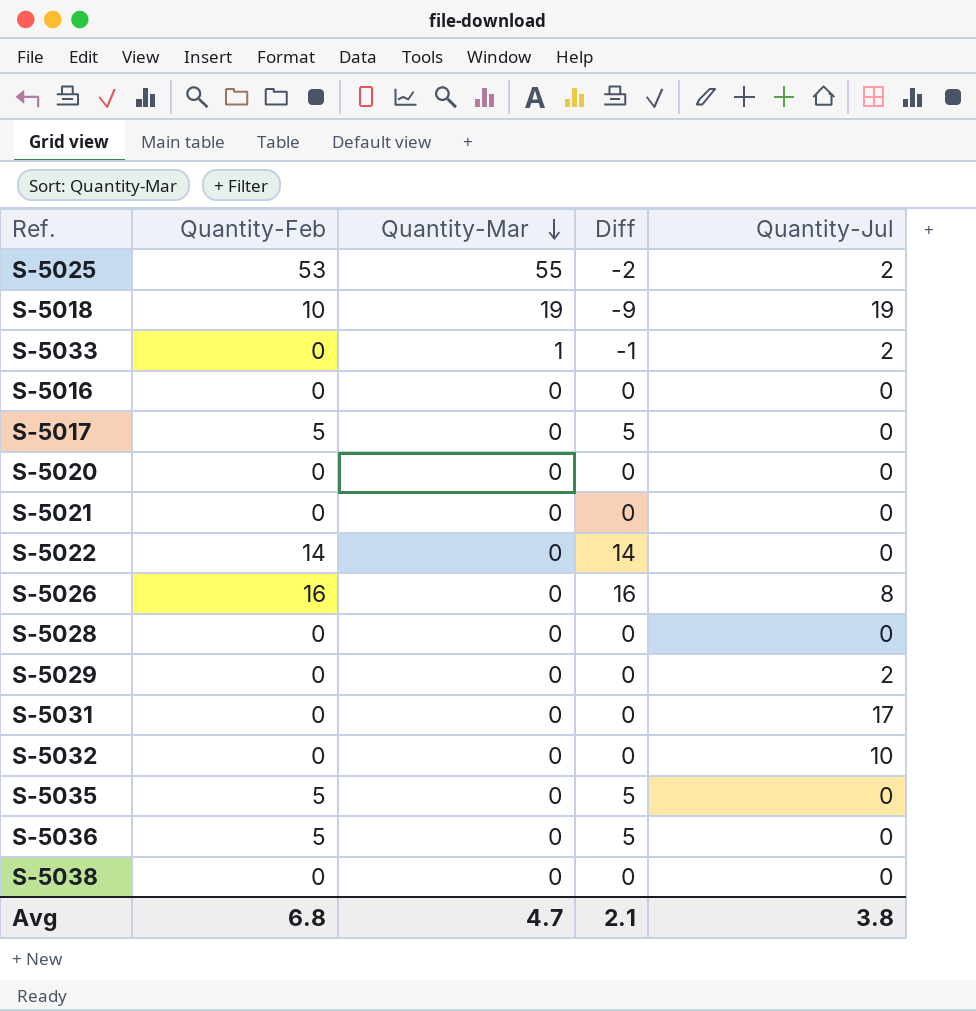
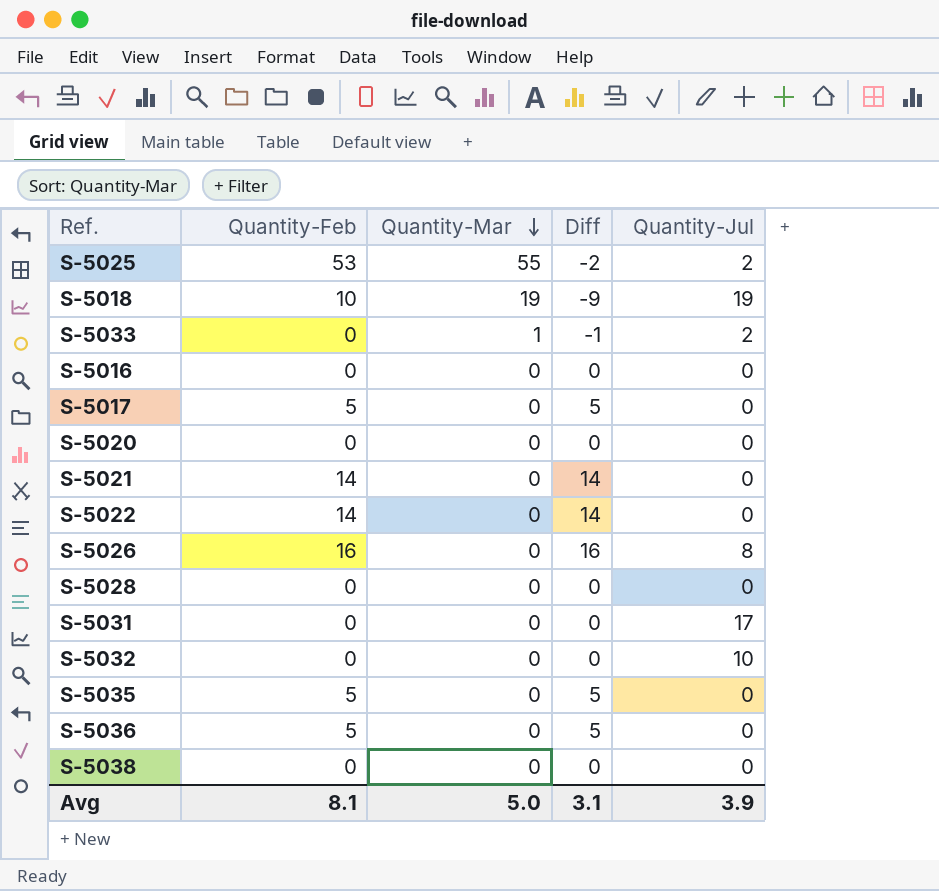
row S-5029: 0 | 0 | 0 | 2 -> none
S-5021 | Quantity-Feb: 0 -> 14
S-5021 | Diff: 0 -> 14
Avg | Quantity-Feb: 6.8 -> 8.1
Avg | Quantity-Mar: 4.7 -> 5.0
Avg | Diff: 2.1 -> 3.1
Avg | Quantity-Jul: 3.8 -> 3.9

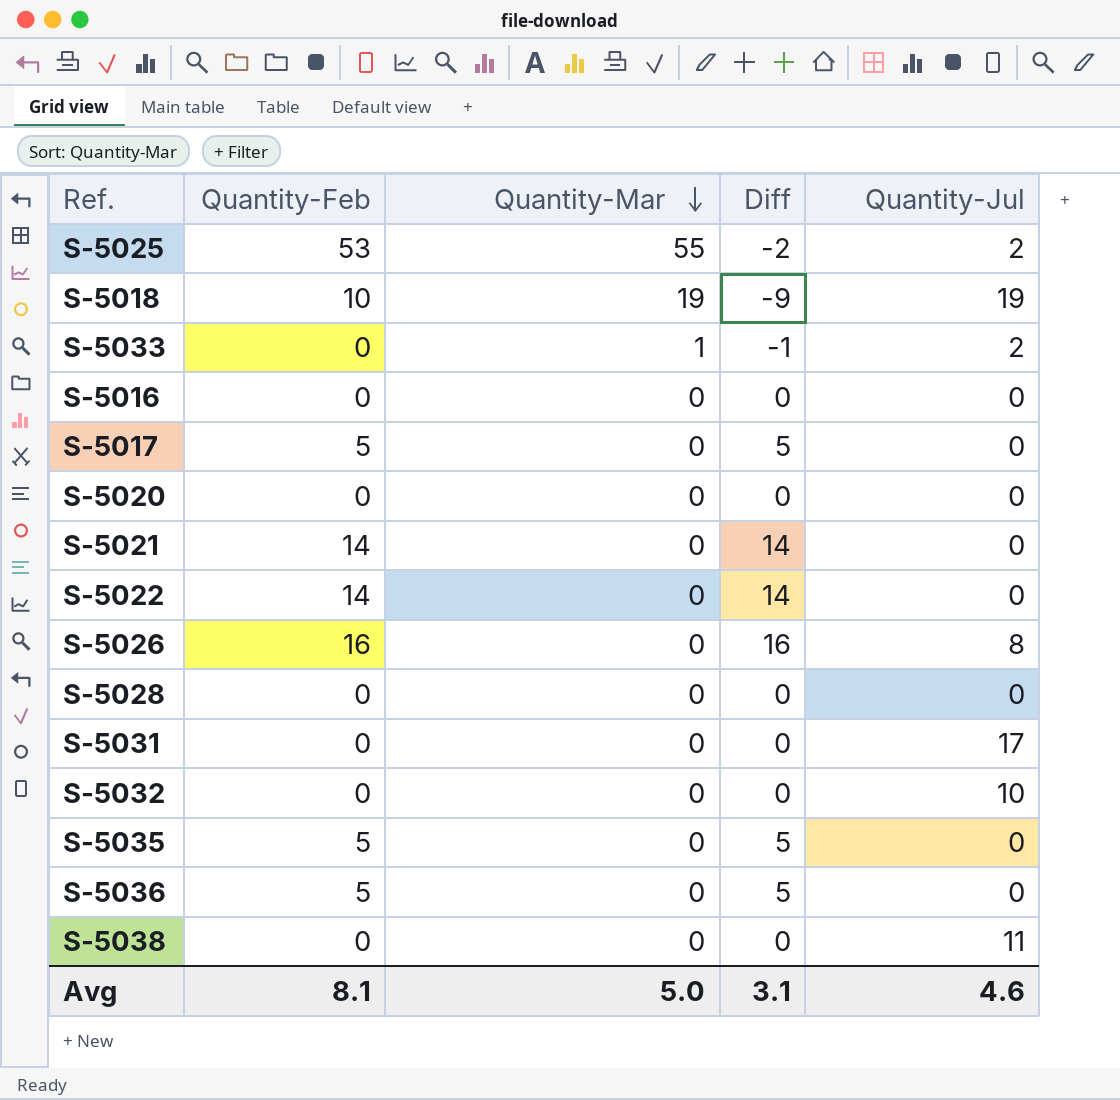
S-5038 | Quantity-Jul: 0 -> 11
Avg | Quantity-Jul: 3.9 -> 4.6

